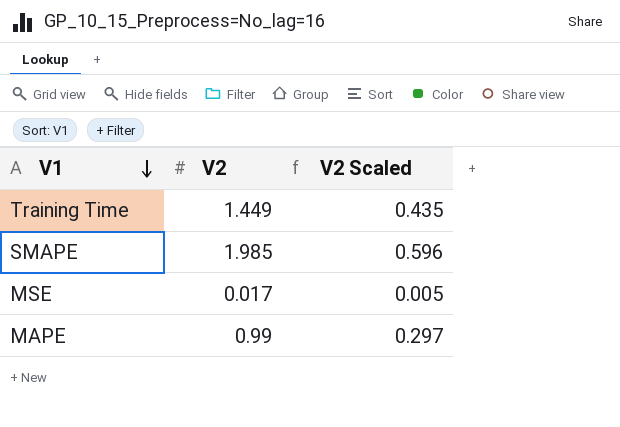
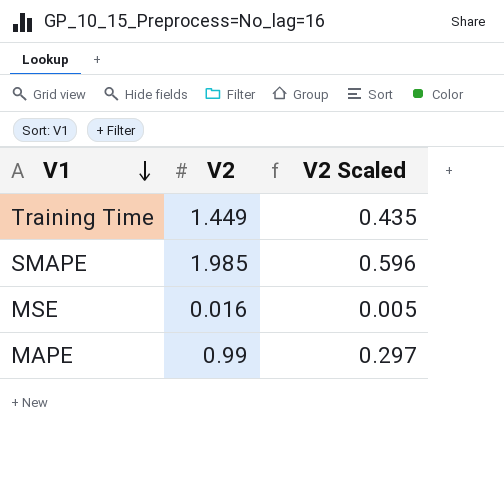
MSE | V2: 0.017 -> 0.016

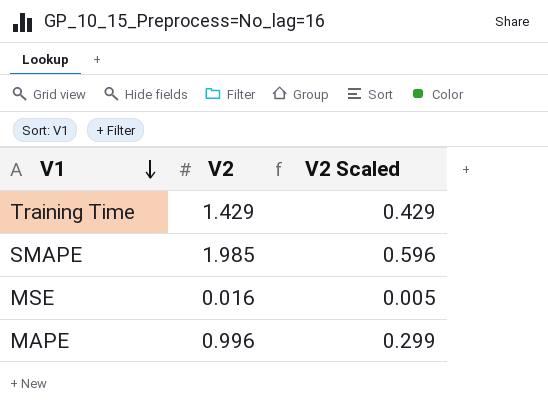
Training Time | V2: 1.449 -> 1.429
Training Time | V2 Scaled: 0.435 -> 0.429
MAPE | V2: 0.99 -> 0.996
MAPE | V2 Scaled: 0.297 -> 0.299

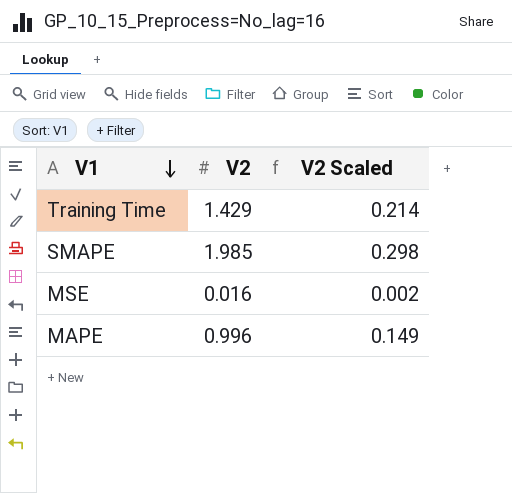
column V2 Scaled | formula: [V2] * 0.3 -> [V2] * 0.15

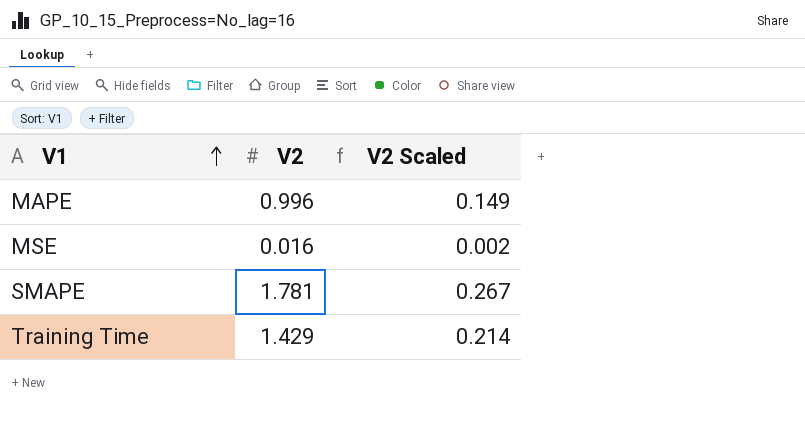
row order: V1 descending -> V1 ascending
SMAPE | V2: 1.985 -> 1.781
SMAPE | V2 Scaled: 0.298 -> 0.267

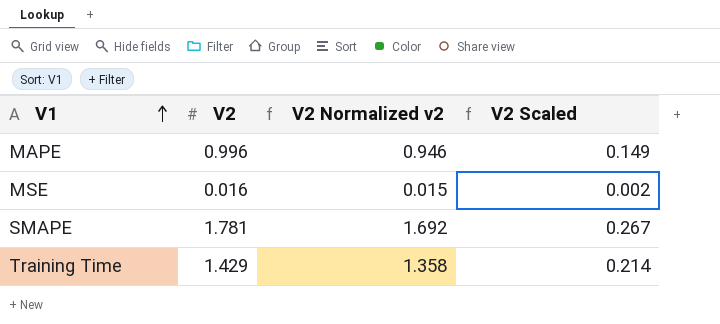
column V2 Normalized v2 | formula: none -> [V2] * 0.95

